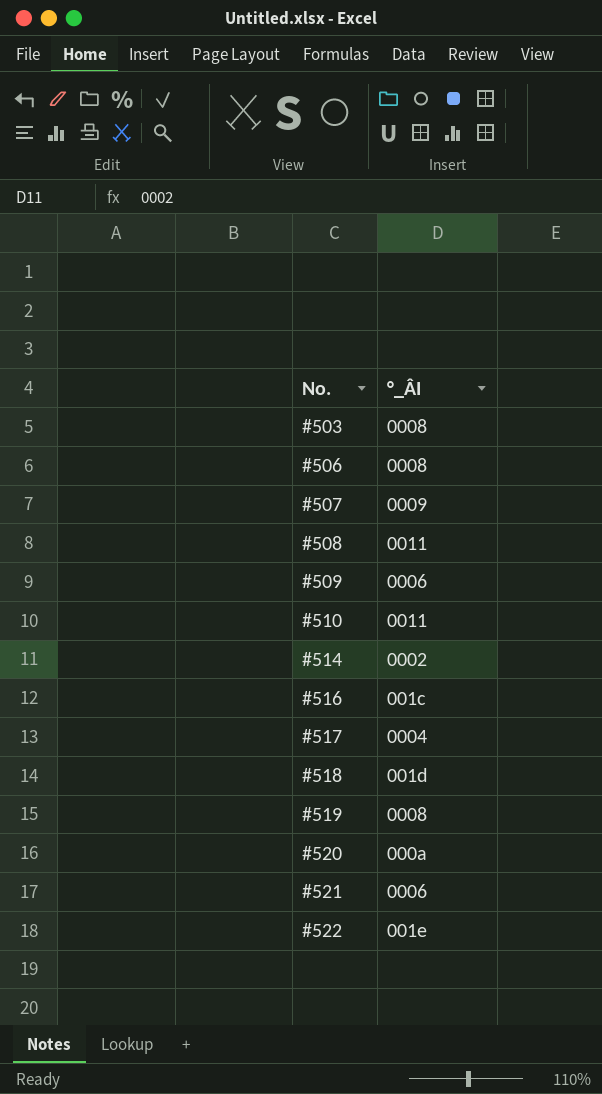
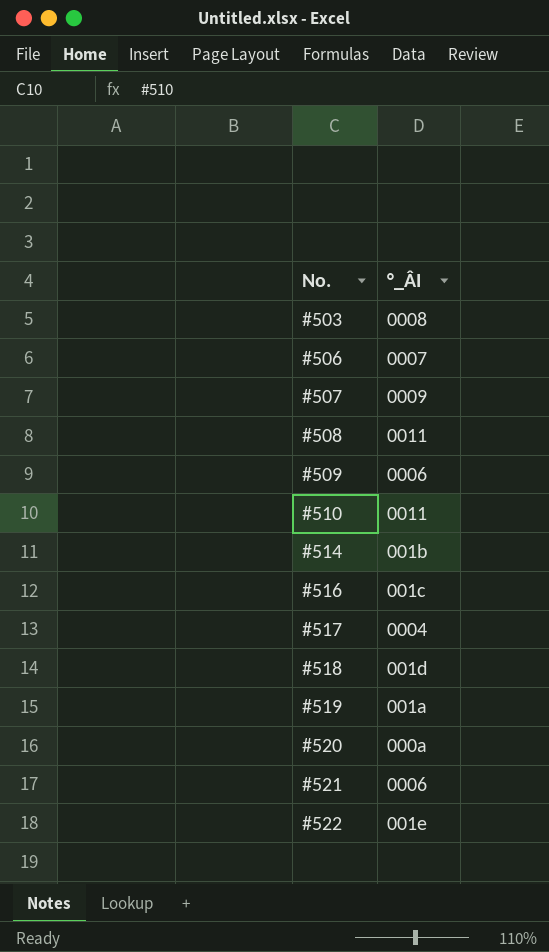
#506 | °_ÂI: 0008 -> 0007
#514 | °_ÂI: 0002 -> 001b
#519 | °_ÂI: 0008 -> 001a

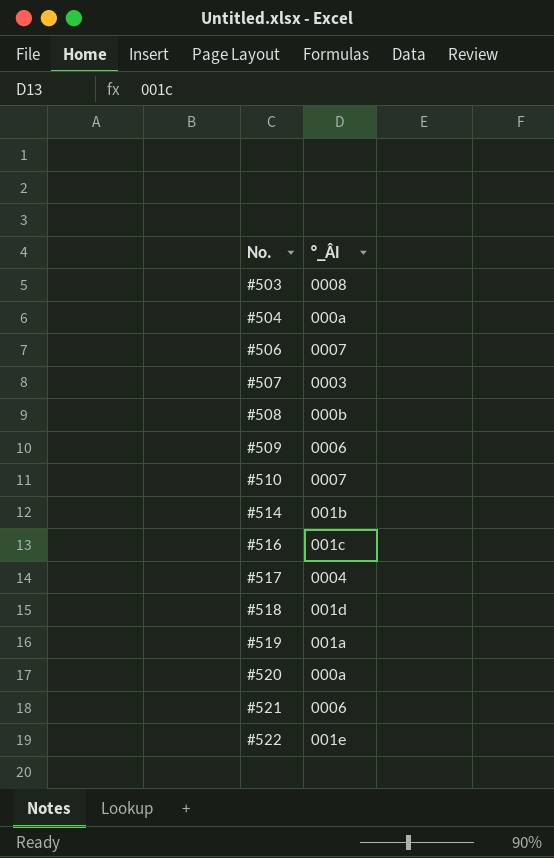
row #504: none -> 000a
#507 | °_ÂI: 0009 -> 0003
#508 | °_ÂI: 0011 -> 000b
#510 | °_ÂI: 0011 -> 0007

